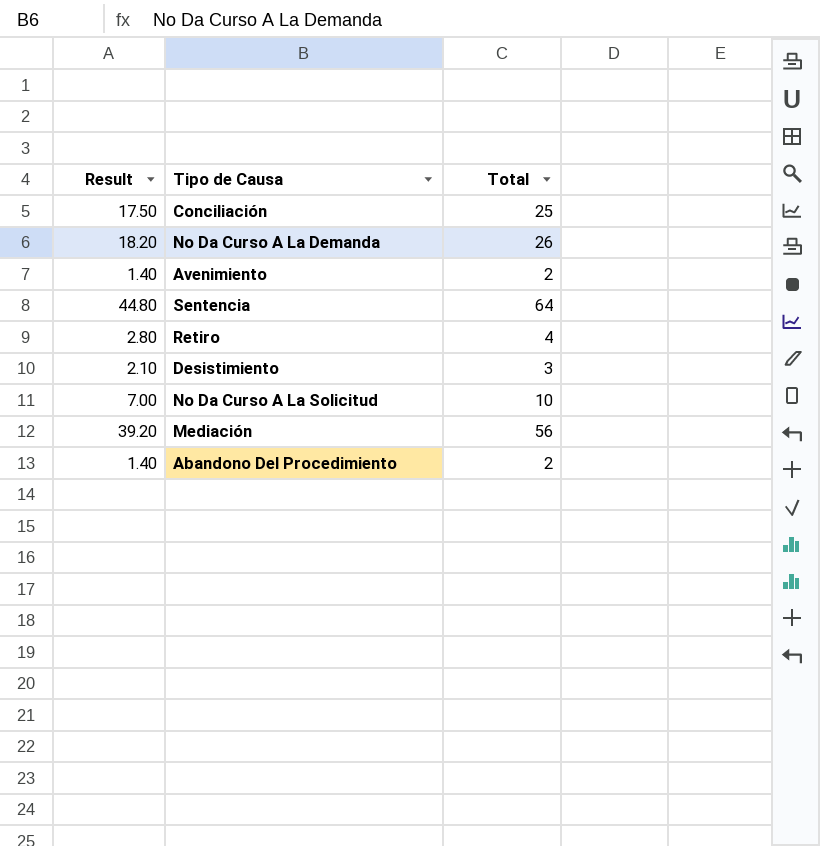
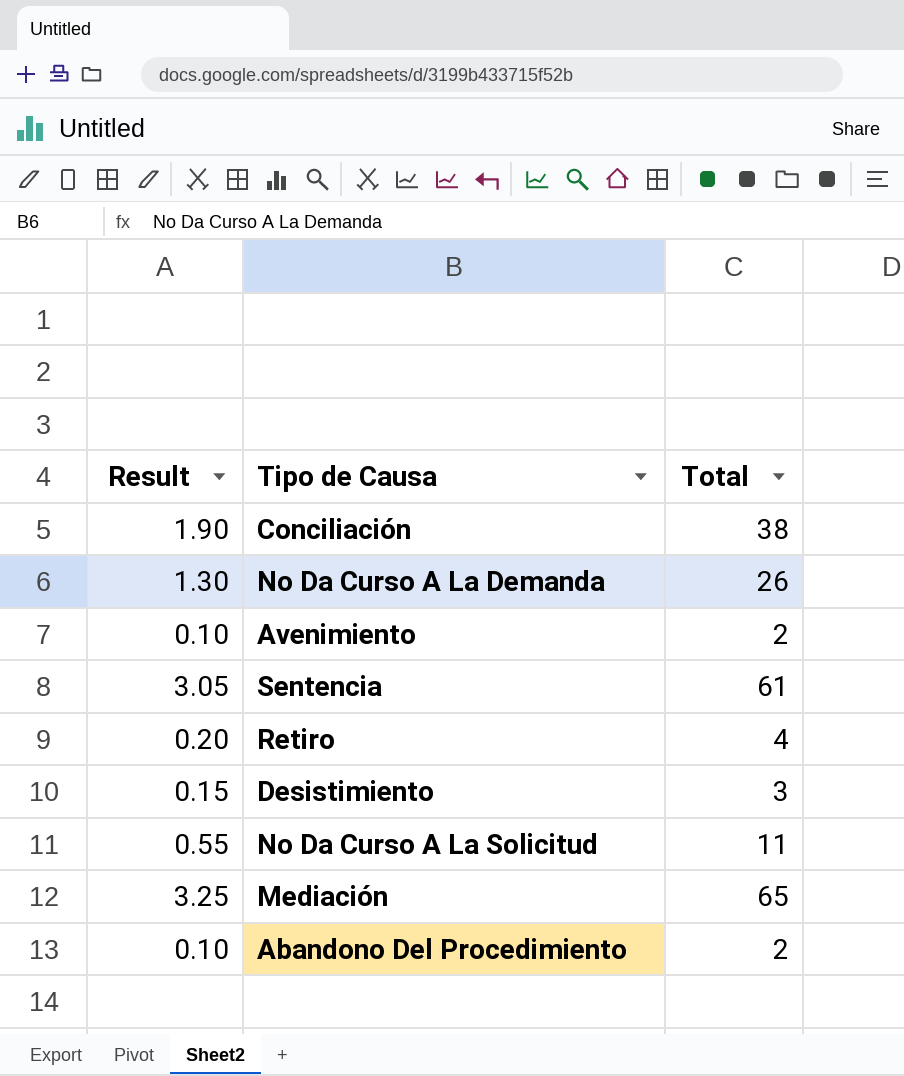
column Result | formula: [Total] * 0.7 -> [Total] * 0.05
Conciliación | Total: 25 -> 38
Sentencia | Total: 64 -> 61
No Da Curso A La Solicitud | Total: 10 -> 11
Mediación | Total: 56 -> 65

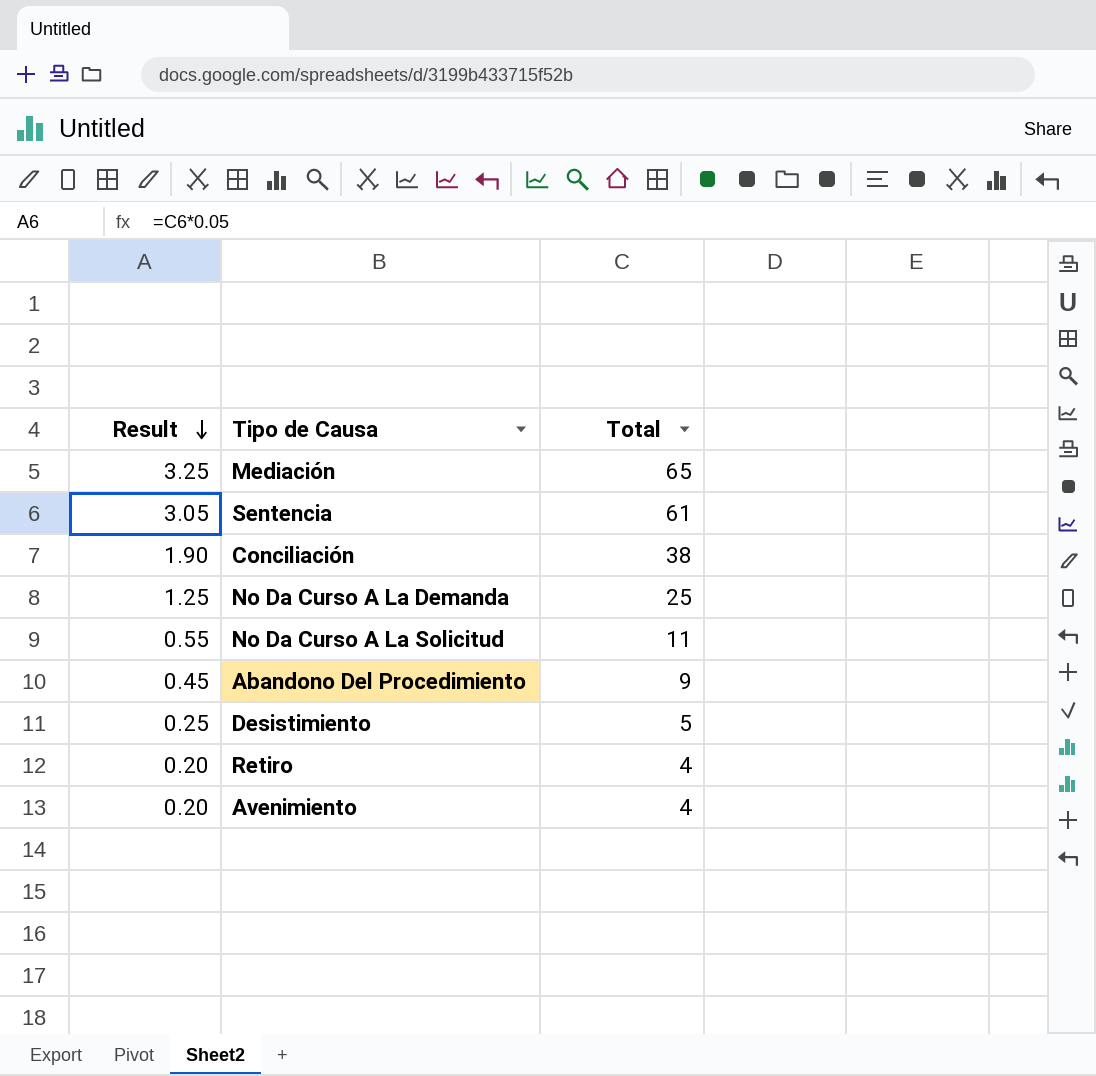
row order: none -> Result descending
No Da Curso A La Demanda | Result: 1.30 -> 1.25
No Da Curso A La Demanda | Total: 26 -> 25
Abandono Del Procedimiento | Result: 0.10 -> 0.45
Abandono Del Procedimiento | Total: 2 -> 9
Desistimiento | Result: 0.15 -> 0.25
Desistimiento | Total: 3 -> 5
Avenimiento | Result: 0.10 -> 0.20
Avenimiento | Total: 2 -> 4

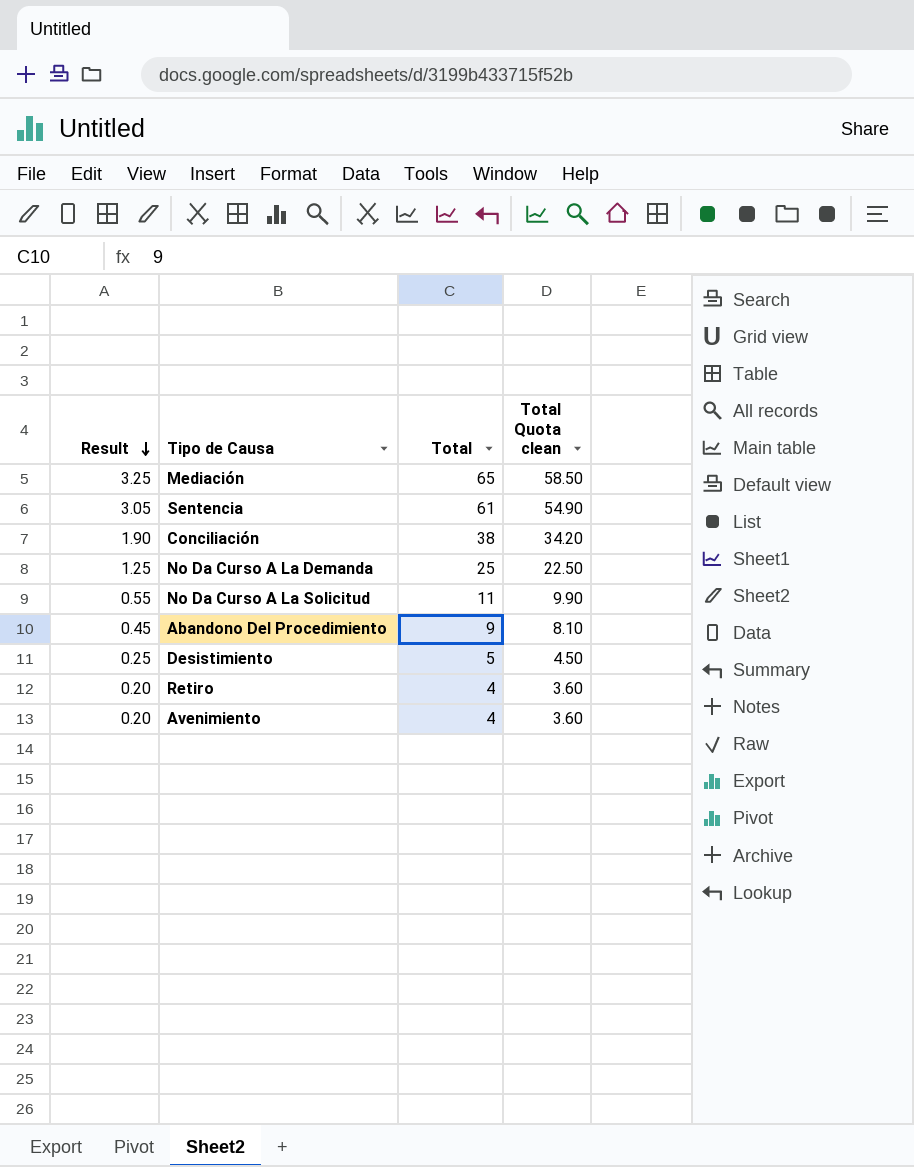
column Total Quota clean | formula: none -> [Total] * 0.9

